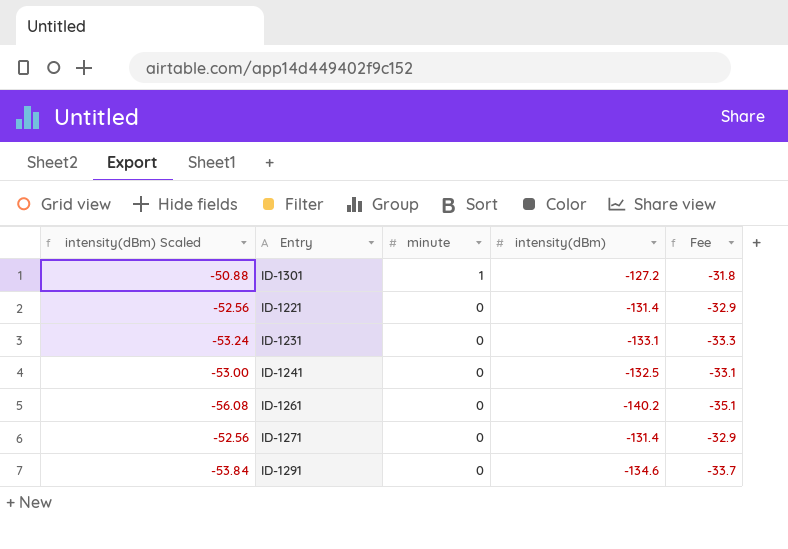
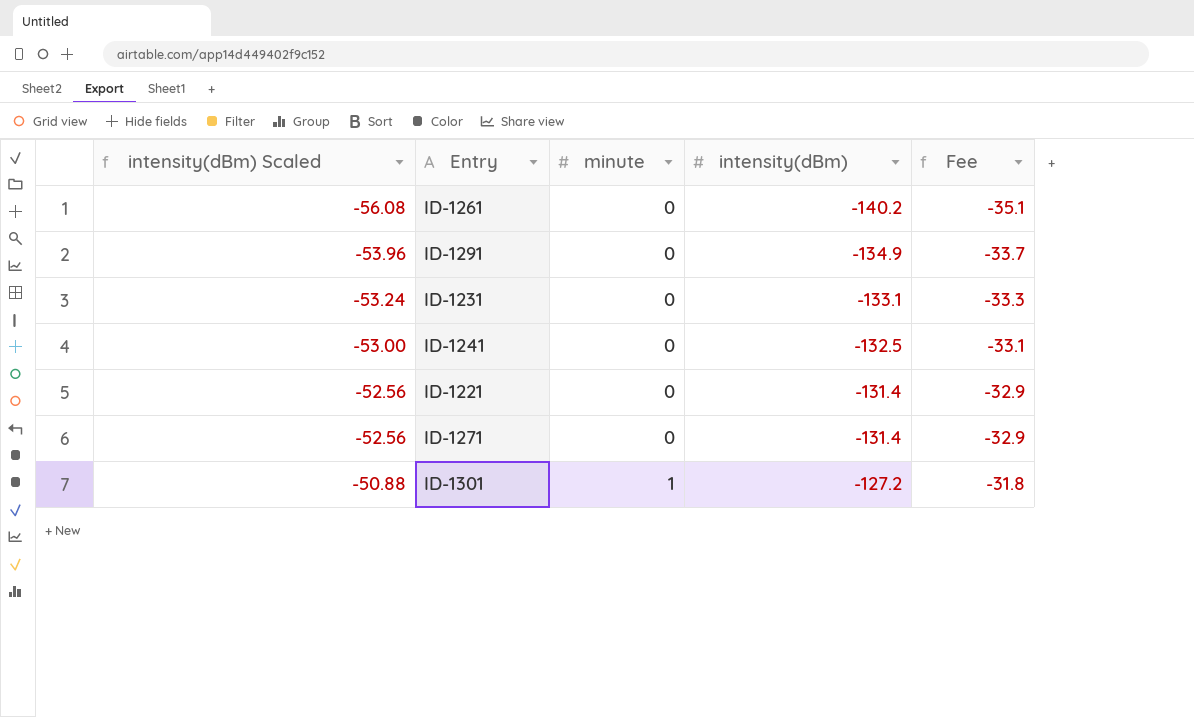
row order: minute descending -> intensity(dBm) Scaled ascending
ID-1291 | intensity(dBm) Scaled: -53.84 -> -53.96
ID-1291 | intensity(dBm): -134.6 -> -134.9

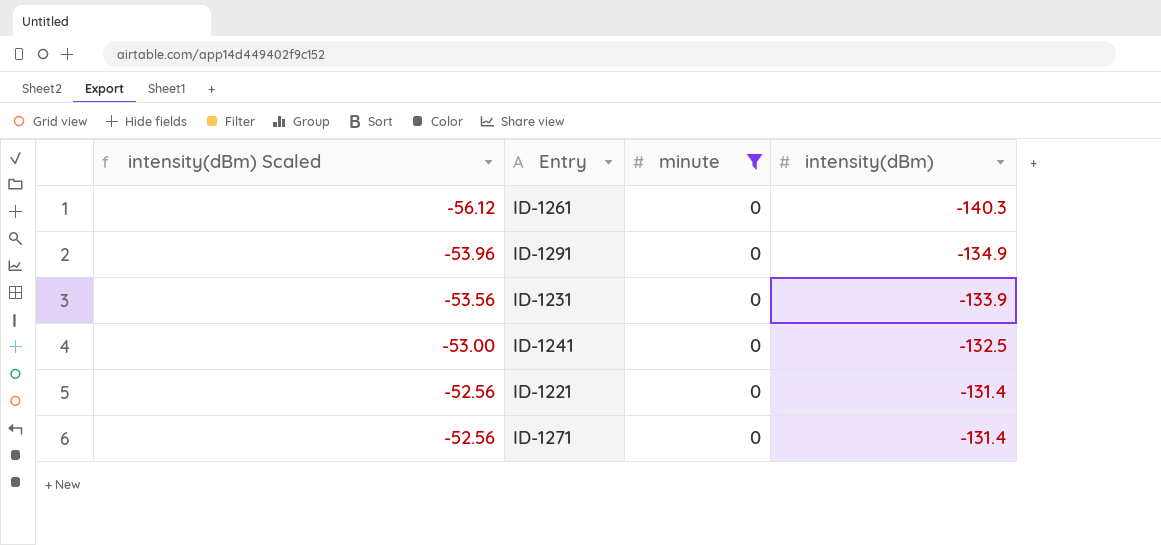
filter: none -> minute = 0
column Fee | formula: [intensity(dBm)] * 0.25 -> none
ID-1261 | intensity(dBm) Scaled: -56.08 -> -56.12
ID-1261 | intensity(dBm): -140.2 -> -140.3
ID-1231 | intensity(dBm) Scaled: -53.24 -> -53.56
ID-1231 | intensity(dBm): -133.1 -> -133.9

